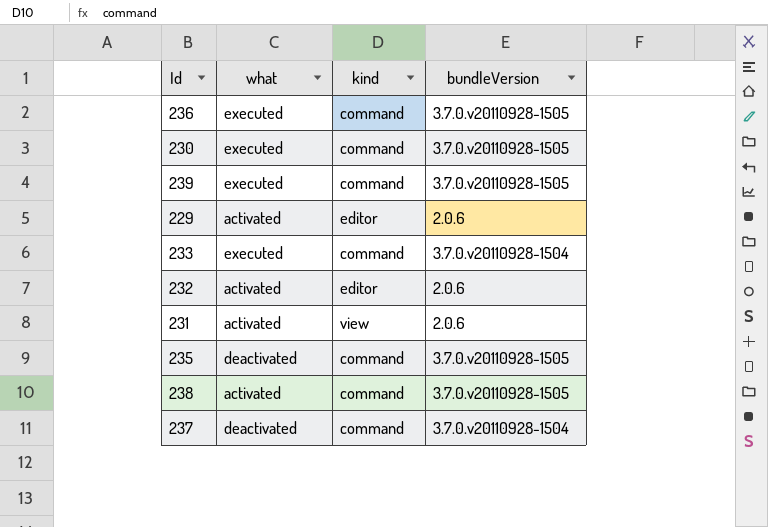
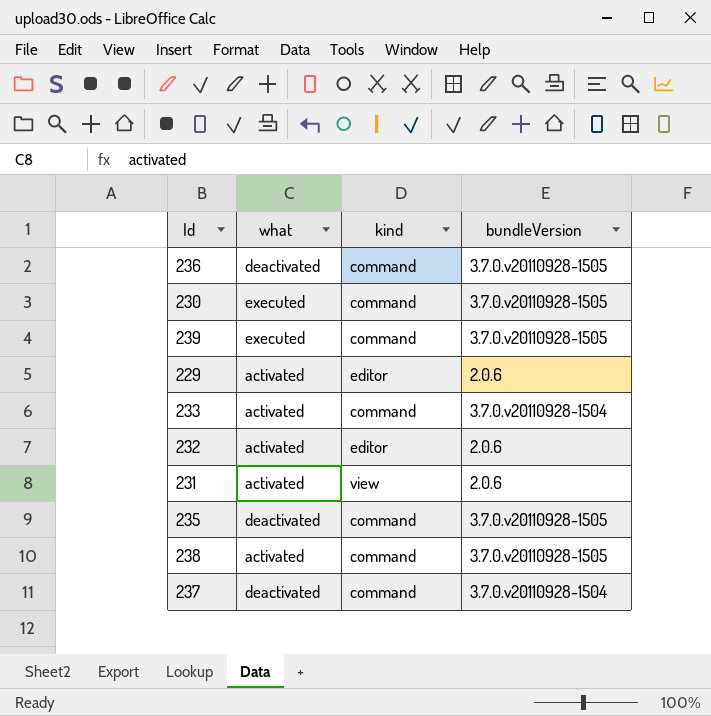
236 | what: executed -> deactivated
233 | what: executed -> activated

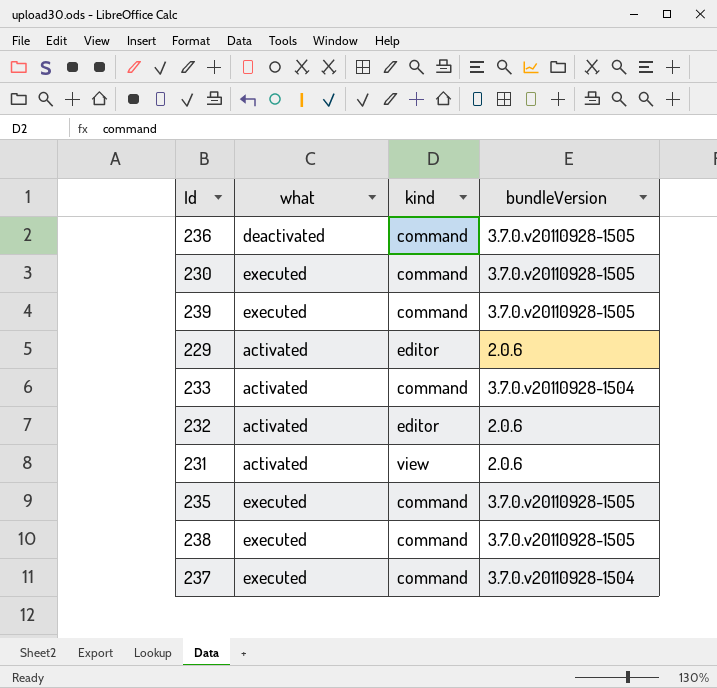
235 | what: deactivated -> executed
238 | what: activated -> executed
237 | what: deactivated -> executed

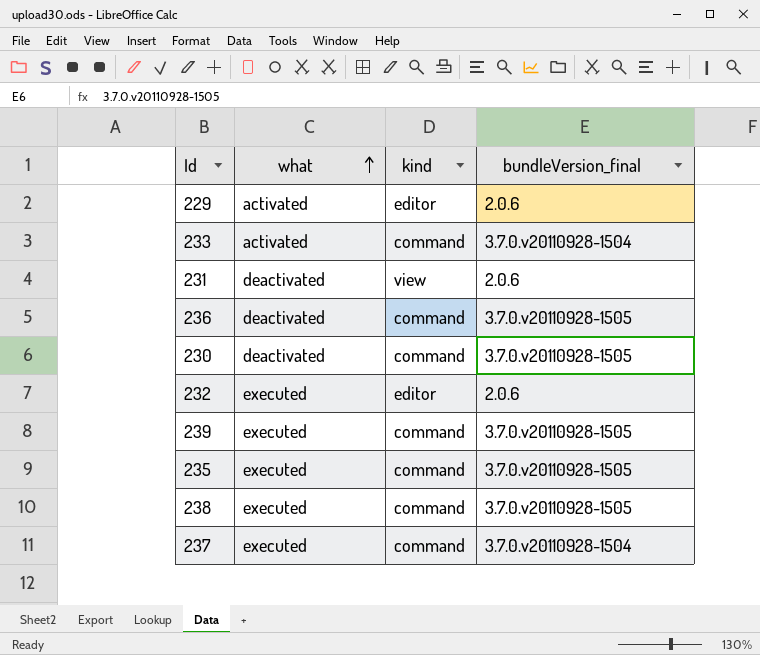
row order: none -> what ascending
column name: bundleVersion -> bundleVersion_final
231 | what: activated -> deactivated
230 | what: executed -> deactivated
232 | what: activated -> executed

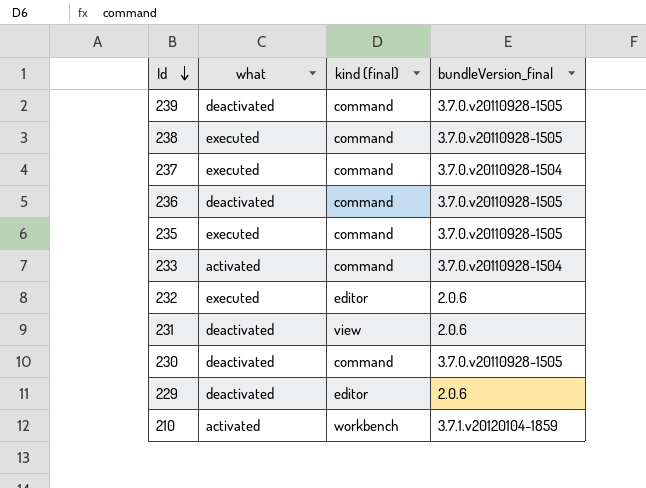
row order: what ascending -> Id descending
column name: kind -> kind (final)
239 | what: executed -> deactivated
229 | what: activated -> deactivated
row 210: none -> activated | workbench | 3.7.1.v20120104-1859

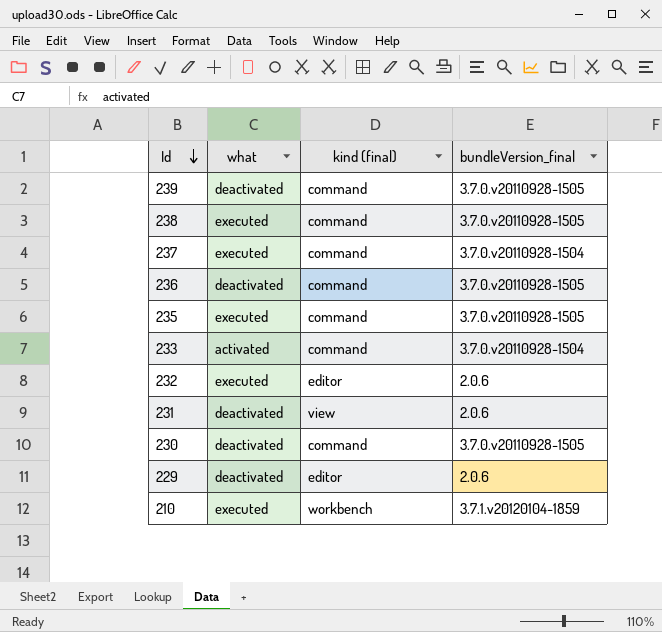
210 | what: activated -> executed

